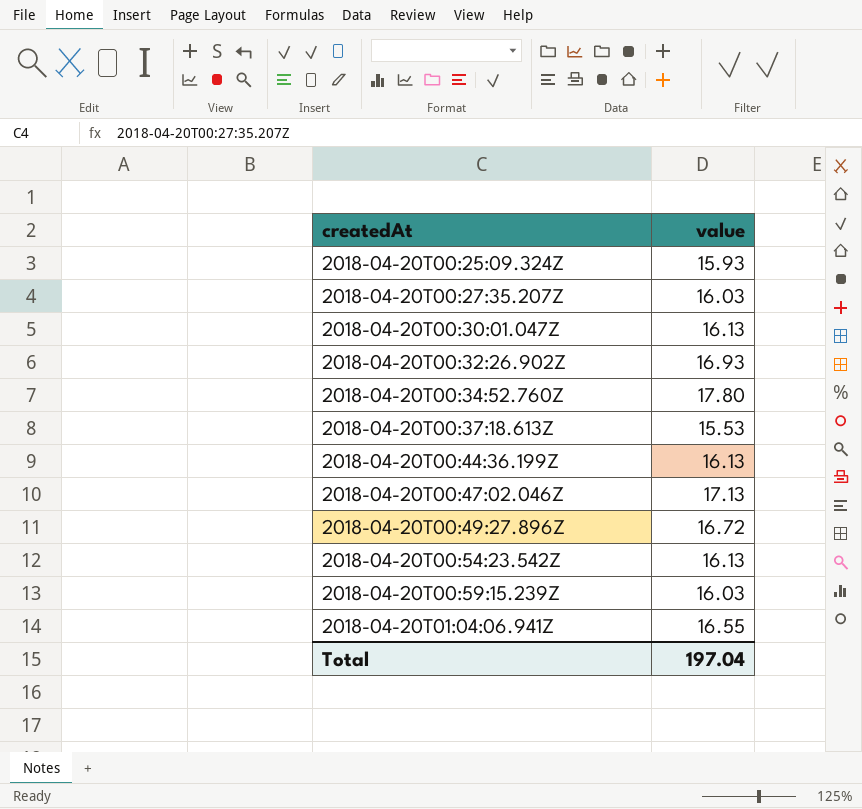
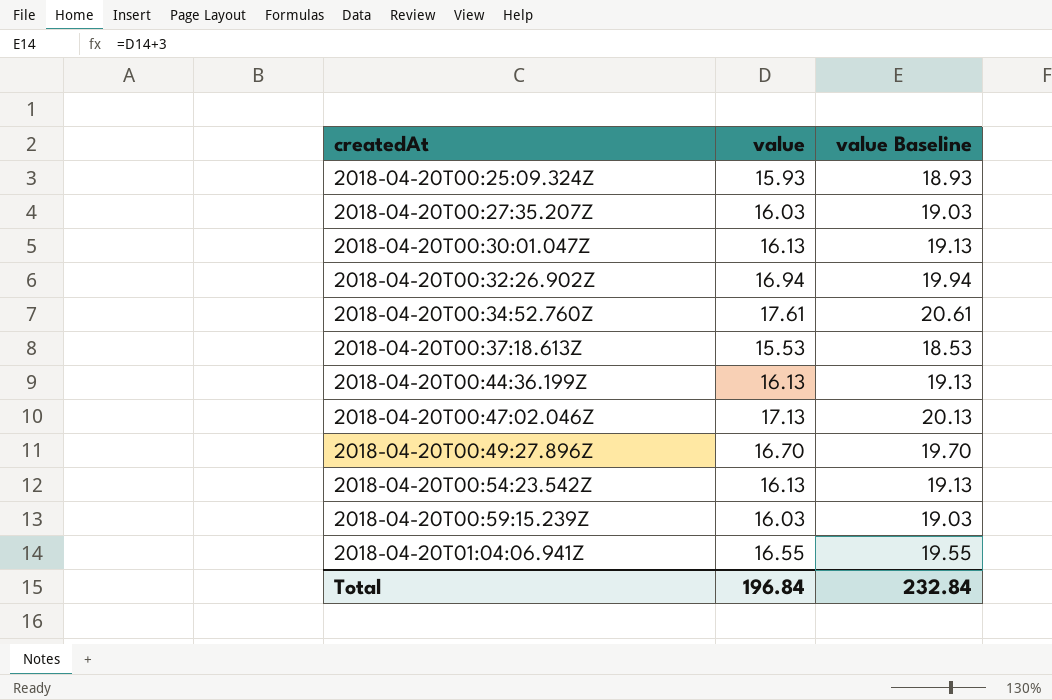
column value Baseline | formula: none -> [value] + 3
2018-04-20T00:32:26.902Z | value: 16.93 -> 16.94
2018-04-20T00:34:52.760Z | value: 17.80 -> 17.61
2018-04-20T00:49:27.896Z | value: 16.72 -> 16.70
Total | value: 197.04 -> 196.84

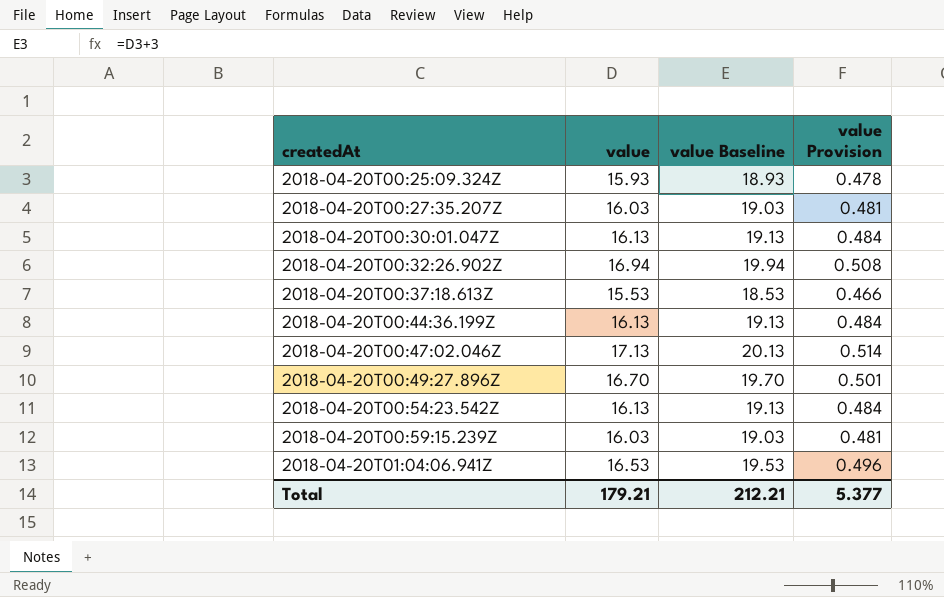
column value Provision | formula: none -> [value] * 0.03
row 2018-04-20T00:34:52.760Z: 17.61 | 20.61 -> none
2018-04-20T01:04:06.941Z | value: 16.55 -> 16.53
2018-04-20T01:04:06.941Z | value Baseline: 19.55 -> 19.53
Total | value: 196.84 -> 179.21
Total | value Baseline: 232.84 -> 212.21

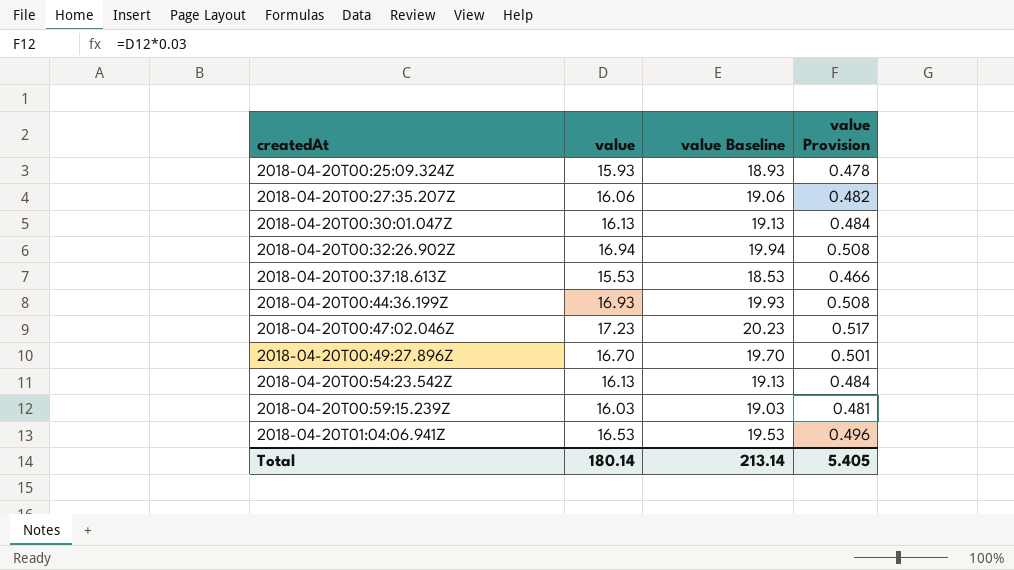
2018-04-20T00:27:35.207Z | value: 16.03 -> 16.06
2018-04-20T00:27:35.207Z | value Baseline: 19.03 -> 19.06
2018-04-20T00:27:35.207Z | value Provision: 0.481 -> 0.482
2018-04-20T00:44:36.199Z | value: 16.13 -> 16.93
2018-04-20T00:44:36.199Z | value Baseline: 19.13 -> 19.93
2018-04-20T00:44:36.199Z | value Provision: 0.484 -> 0.508
2018-04-20T00:47:02.046Z | value: 17.13 -> 17.23
2018-04-20T00:47:02.046Z | value Baseline: 20.13 -> 20.23
2018-04-20T00:47:02.046Z | value Provision: 0.514 -> 0.517
Total | value: 179.21 -> 180.14
Total | value Baseline: 212.21 -> 213.14
Total | value Provision: 5.377 -> 5.405

